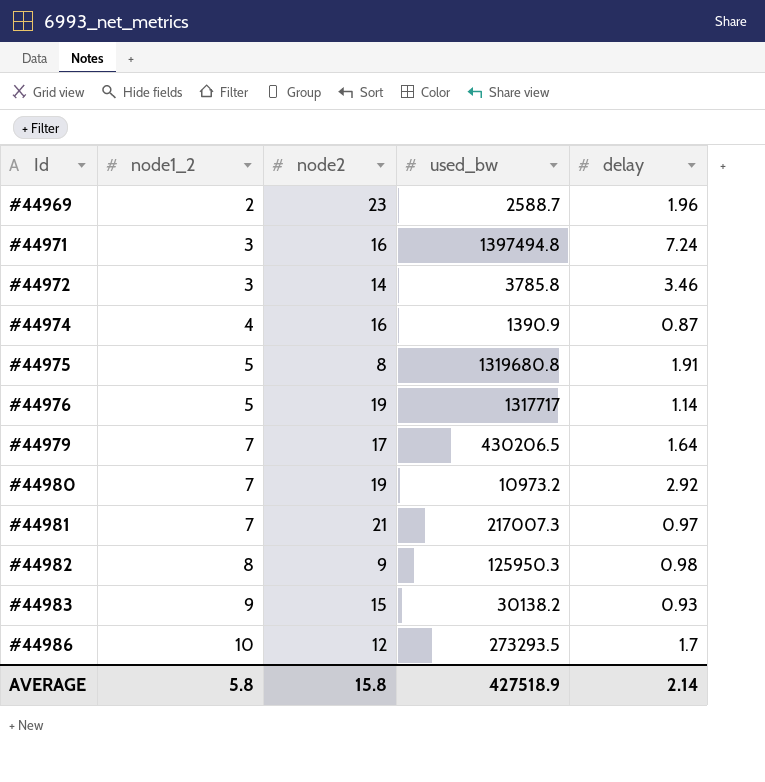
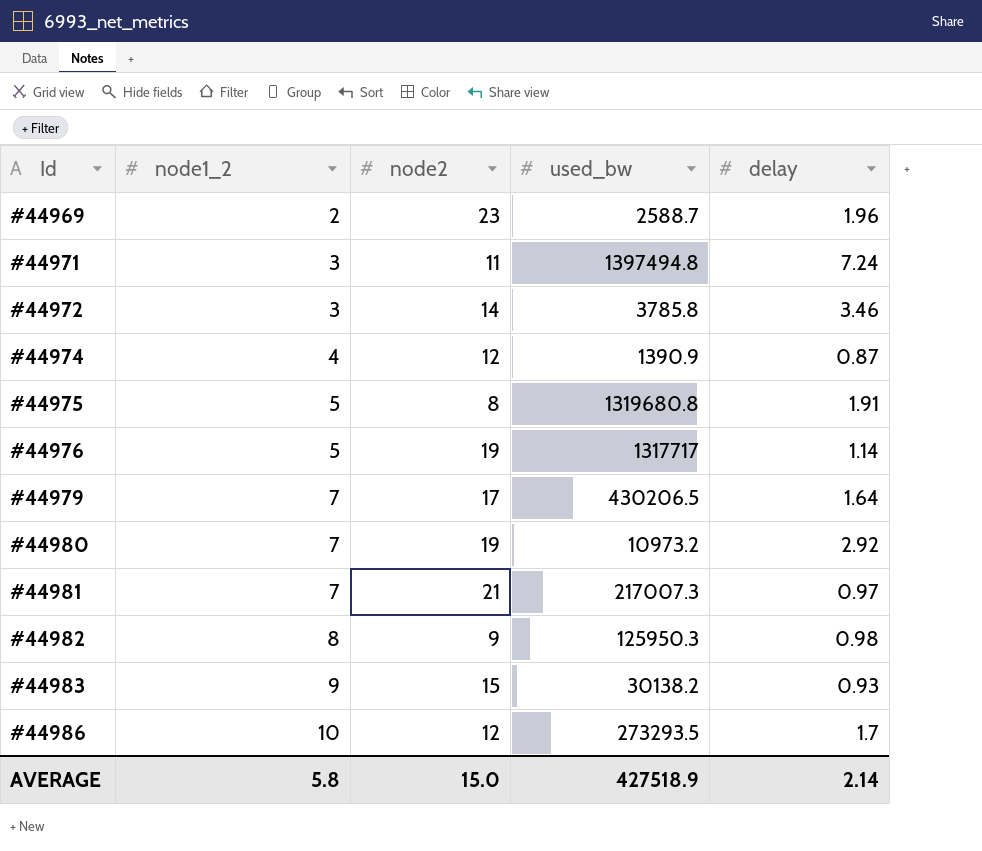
#44971 | node2: 16 -> 11
#44974 | node2: 16 -> 12
AVERAGE | node2: 15.8 -> 15.0

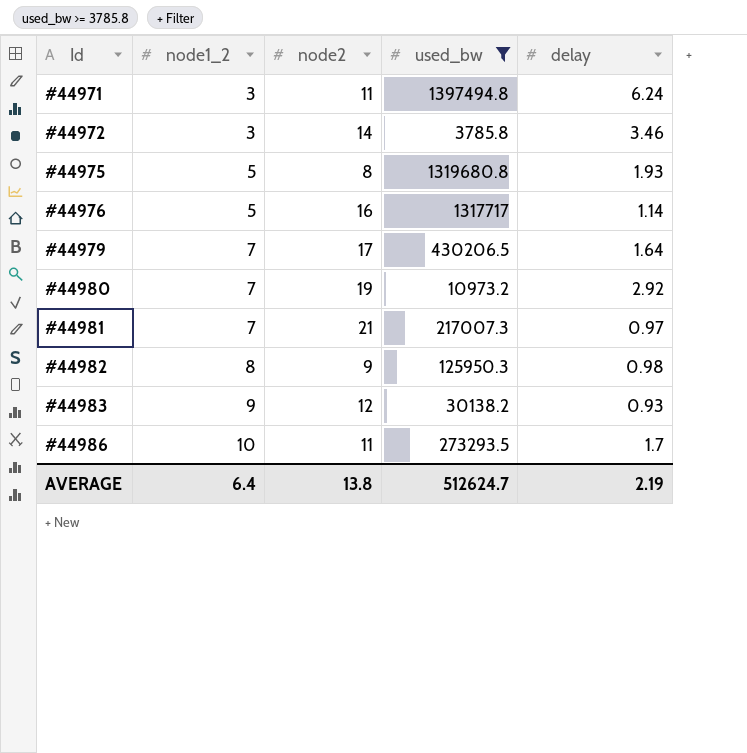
filter: none -> used_bw >= 3785.8
#44971 | delay: 7.24 -> 6.24
#44975 | delay: 1.91 -> 1.93
#44976 | node2: 19 -> 16
#44983 | node2: 15 -> 12
#44986 | node2: 12 -> 11
AVERAGE | node1_2: 5.8 -> 6.4
AVERAGE | node2: 15.0 -> 13.8
AVERAGE | used_bw: 427518.9 -> 512624.7
AVERAGE | delay: 2.14 -> 2.19

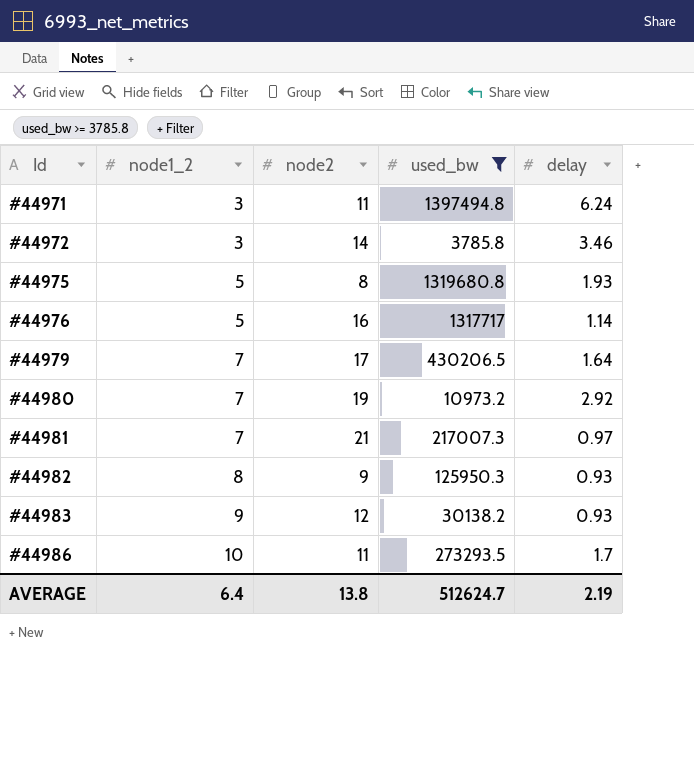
#44982 | delay: 0.98 -> 0.93

